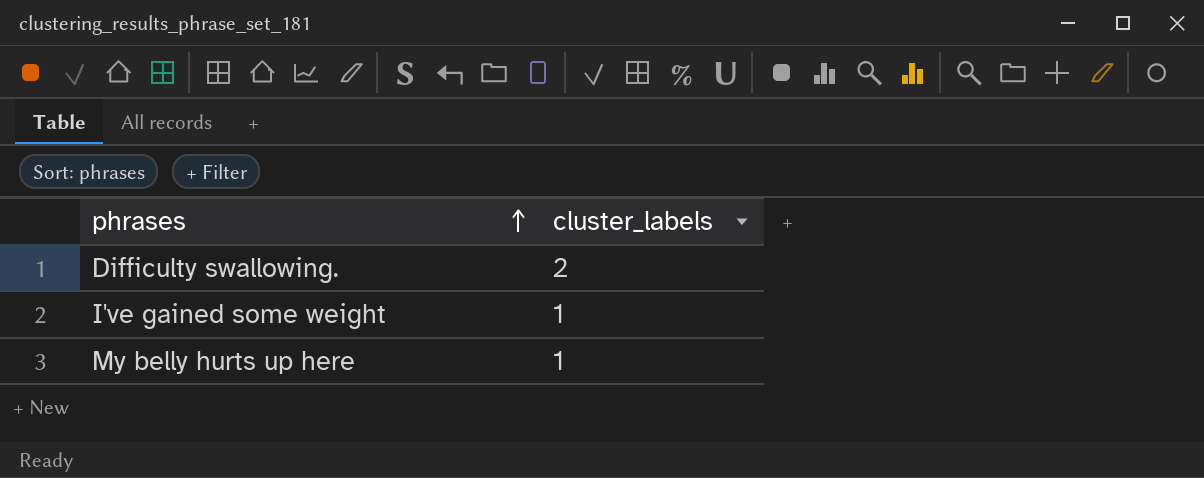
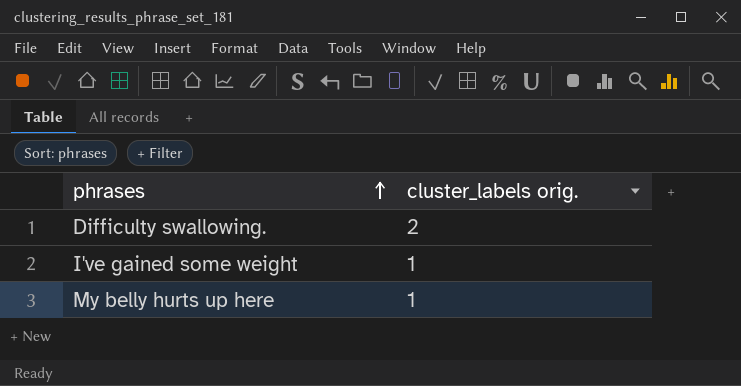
column name: cluster_labels -> cluster_labels orig.

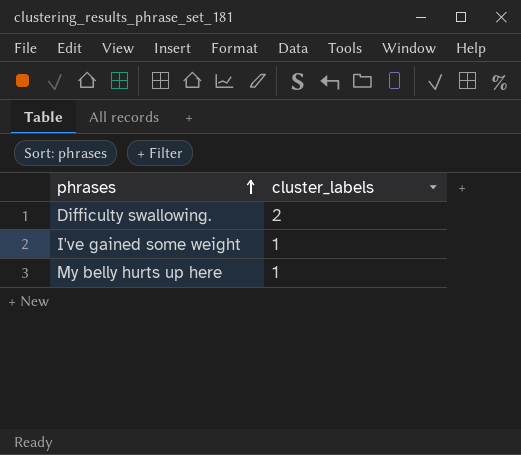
column name: cluster_labels orig. -> cluster_labels

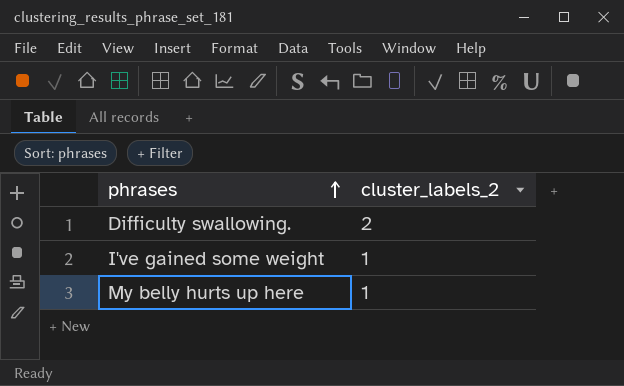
column name: cluster_labels -> cluster_labels_2

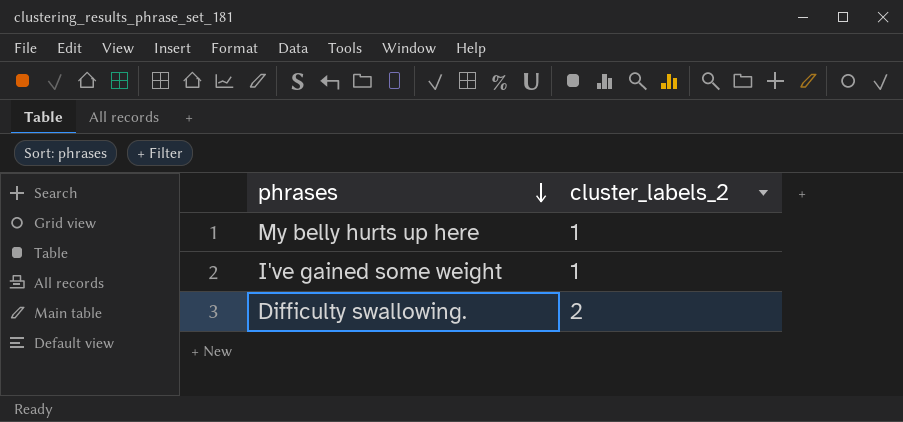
row order: phrases ascending -> phrases descending

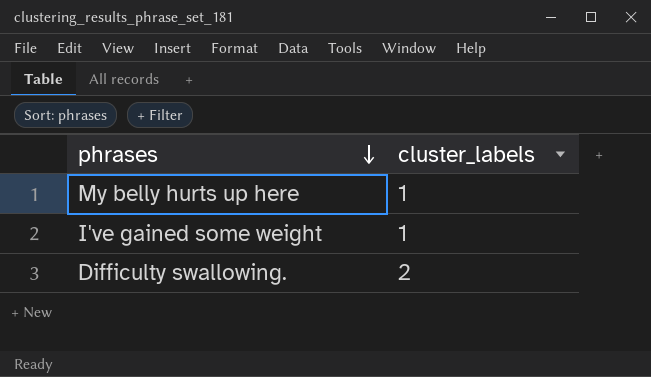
column name: cluster_labels_2 -> cluster_labels

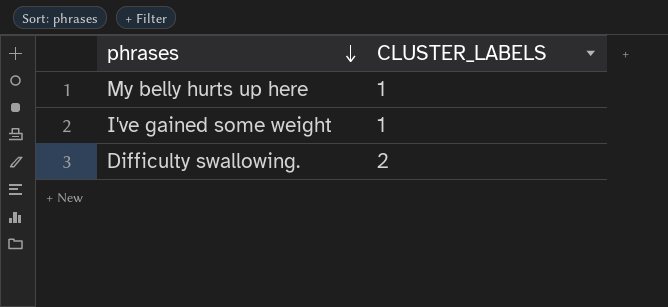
column name: cluster_labels -> CLUSTER_LABELS

